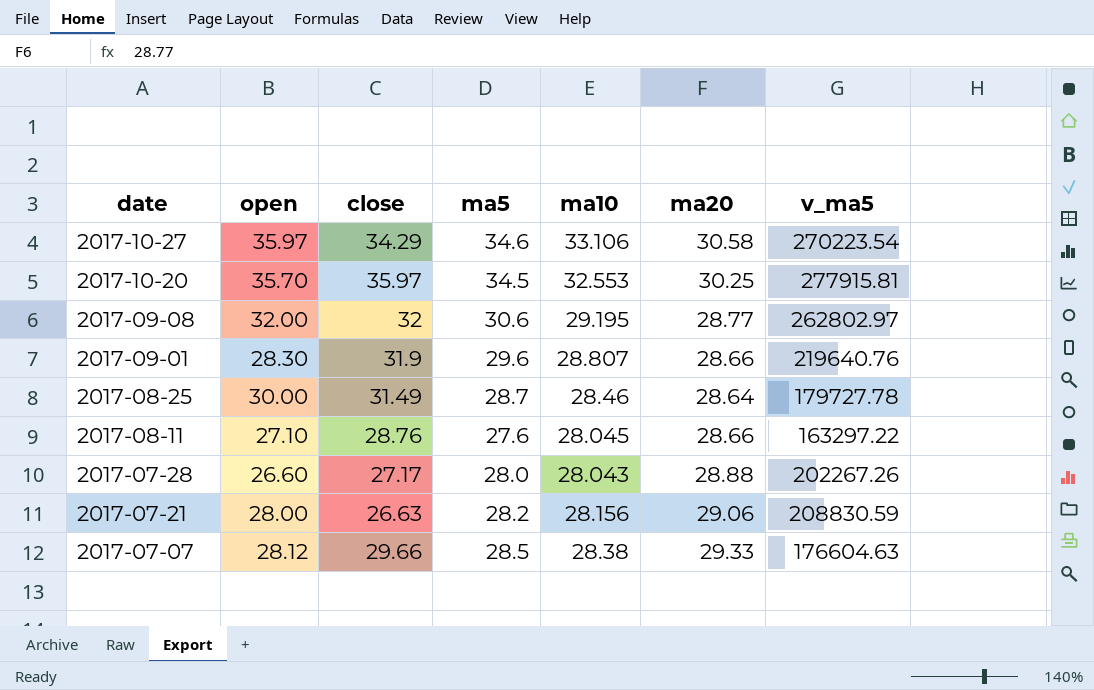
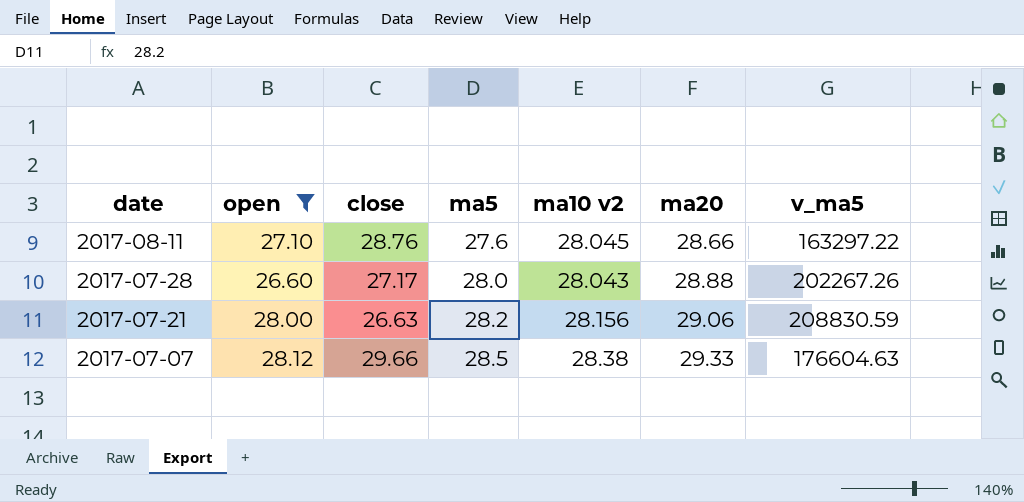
filter: none -> open <= 28.12
column name: ma10 -> ma10 v2

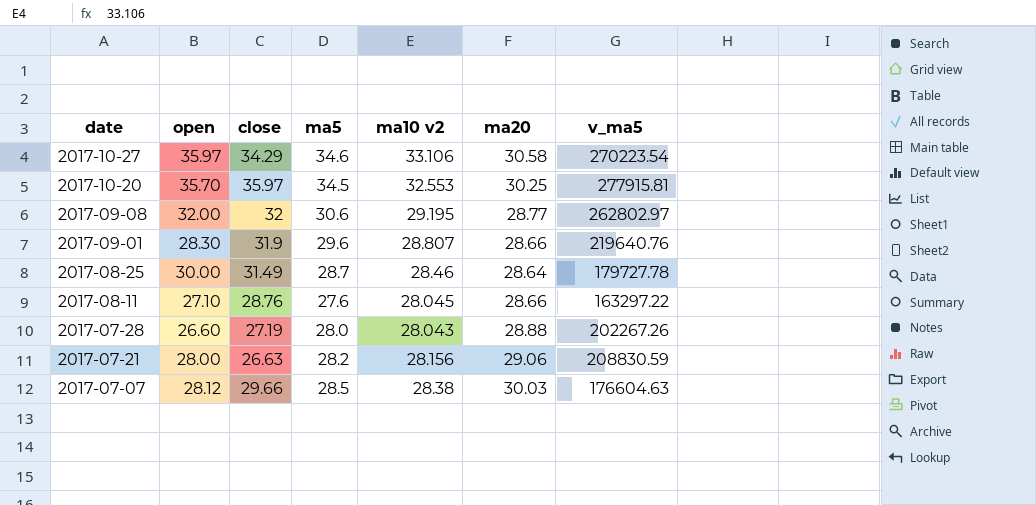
filter: open <= 28.12 -> none
2017-07-28 | close: 27.17 -> 27.19
2017-07-07 | ma20: 29.33 -> 30.03

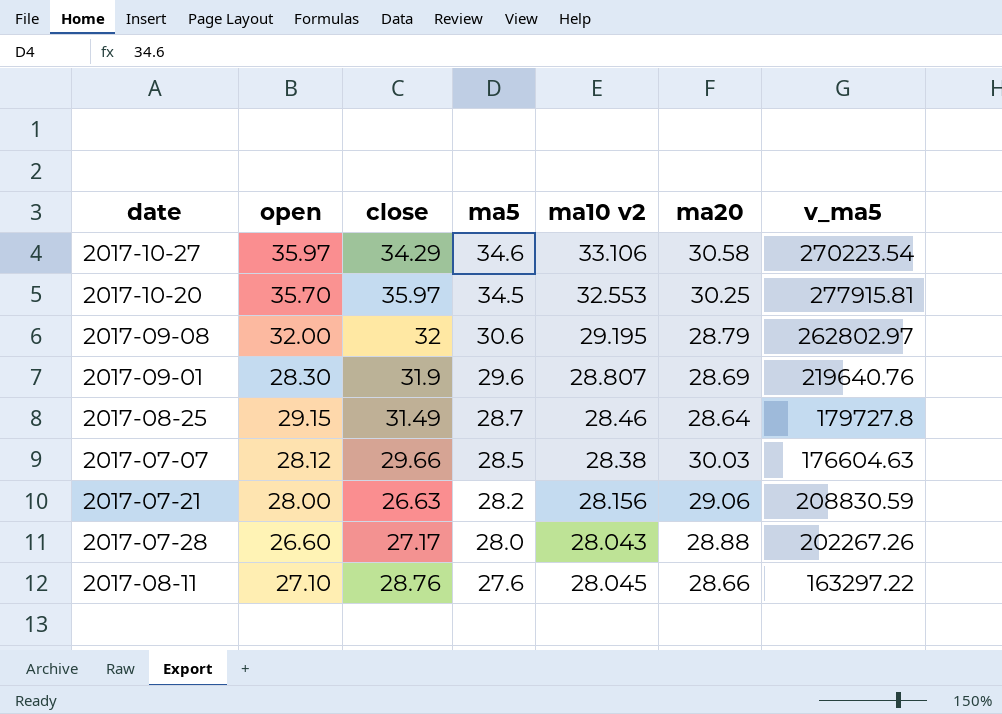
row order: date descending -> ma5 descending
2017-09-08 | ma20: 28.77 -> 28.79
2017-09-01 | ma20: 28.66 -> 28.69
2017-08-25 | open: 30.00 -> 29.15
2017-08-25 | v_ma5: 179727.78 -> 179727.8
2017-07-28 | close: 27.19 -> 27.17

